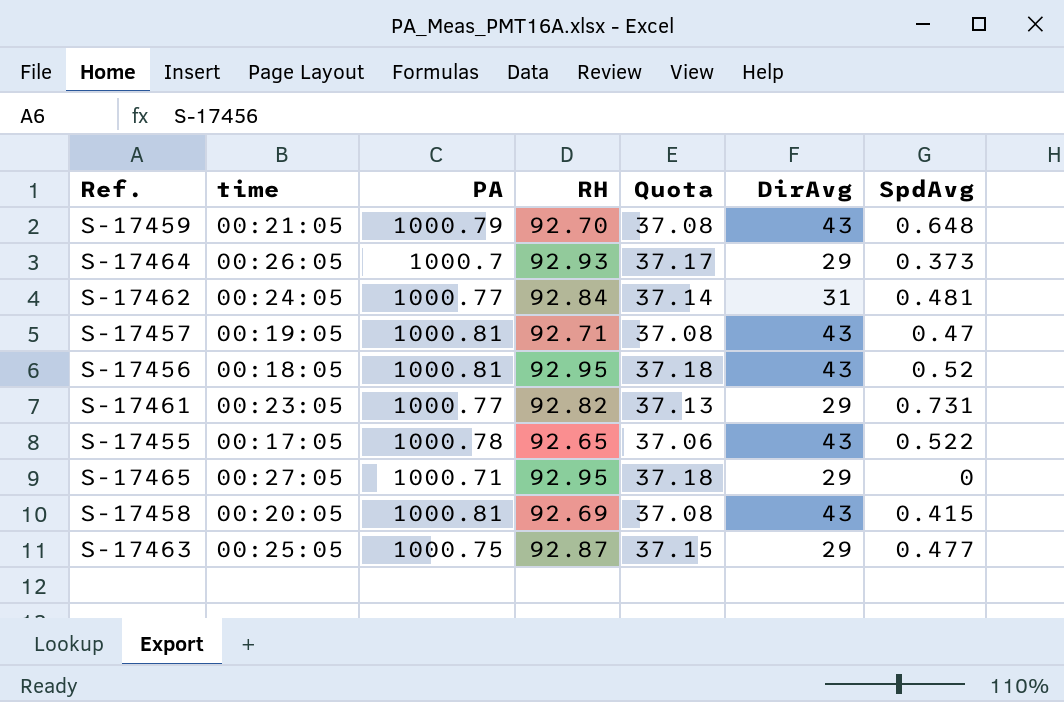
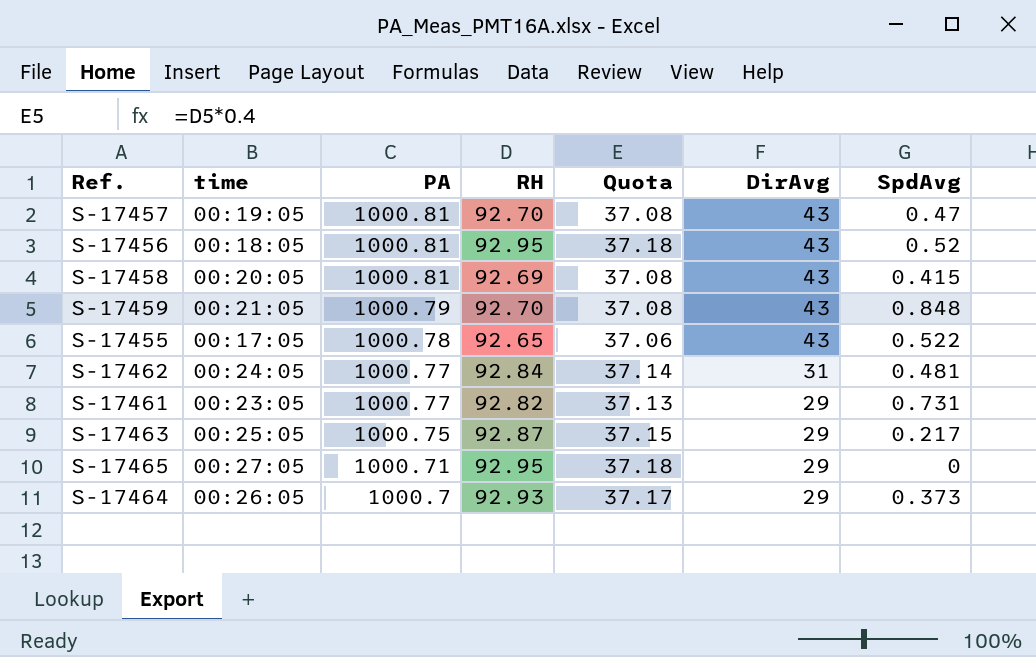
row order: none -> PA descending
S-17457 | RH: 92.71 -> 92.70
S-17459 | SpdAvg: 0.648 -> 0.848
S-17463 | SpdAvg: 0.477 -> 0.217

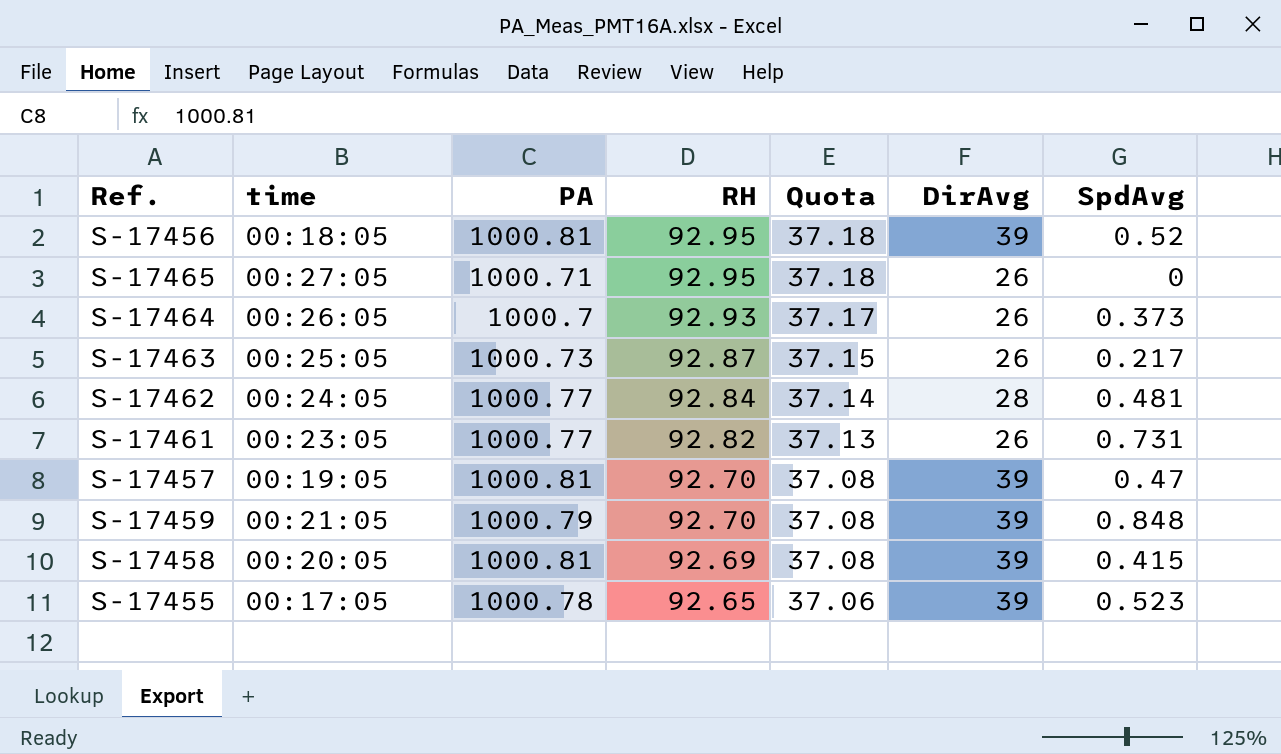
row order: PA descending -> RH descending
S-17456 | DirAvg: 43 -> 39
S-17465 | DirAvg: 29 -> 26
S-17464 | DirAvg: 29 -> 26
S-17463 | PA: 1000.75 -> 1000.73
S-17463 | DirAvg: 29 -> 26
S-17462 | DirAvg: 31 -> 28
S-17461 | DirAvg: 29 -> 26
S-17457 | DirAvg: 43 -> 39
S-17459 | DirAvg: 43 -> 39
S-17458 | DirAvg: 43 -> 39
S-17455 | DirAvg: 43 -> 39
S-17455 | SpdAvg: 0.522 -> 0.523

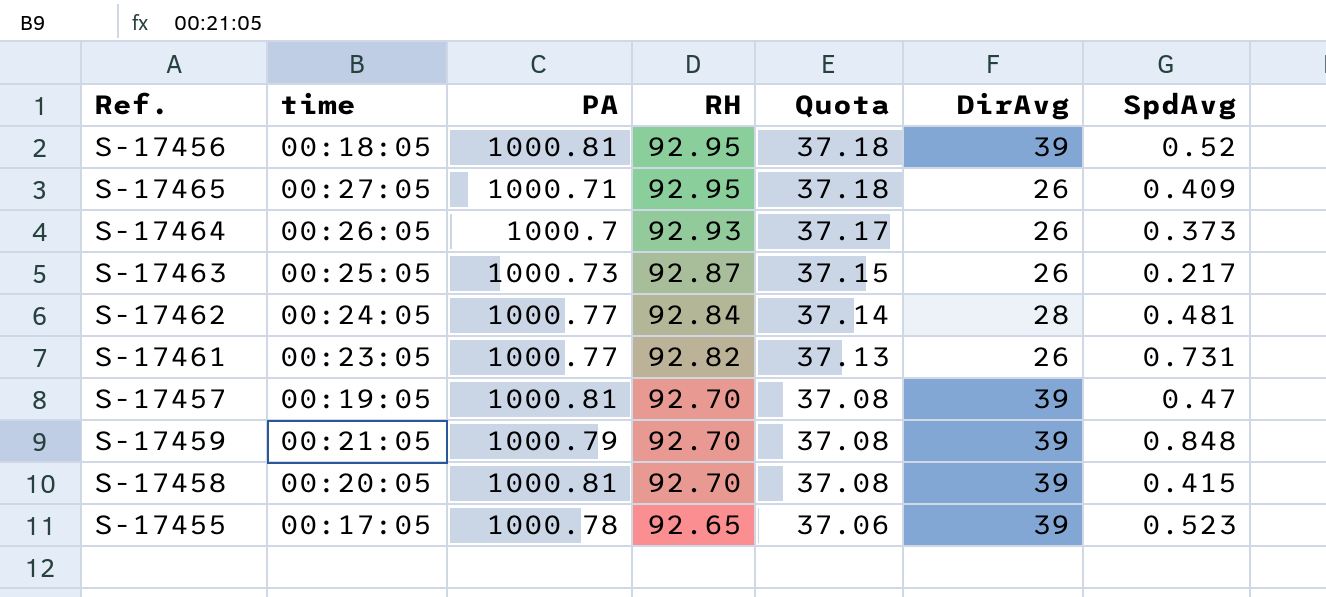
S-17465 | SpdAvg: 0 -> 0.409
S-17458 | RH: 92.69 -> 92.70

